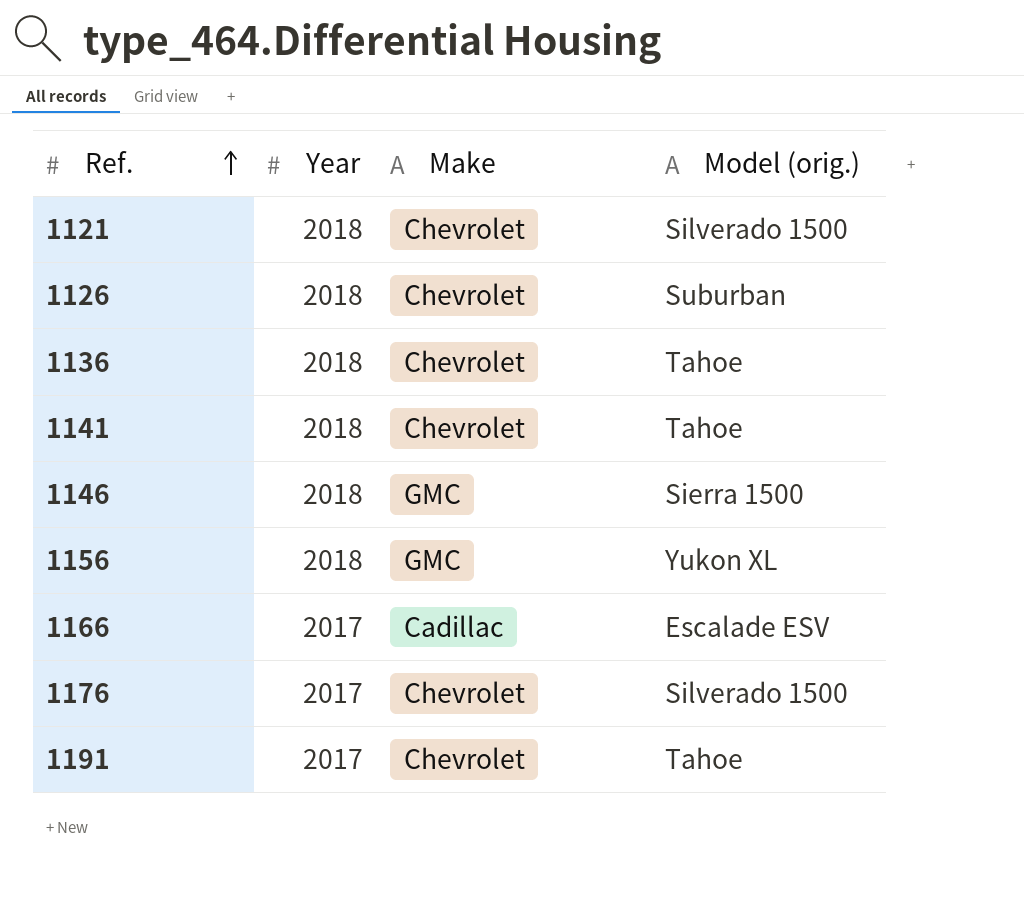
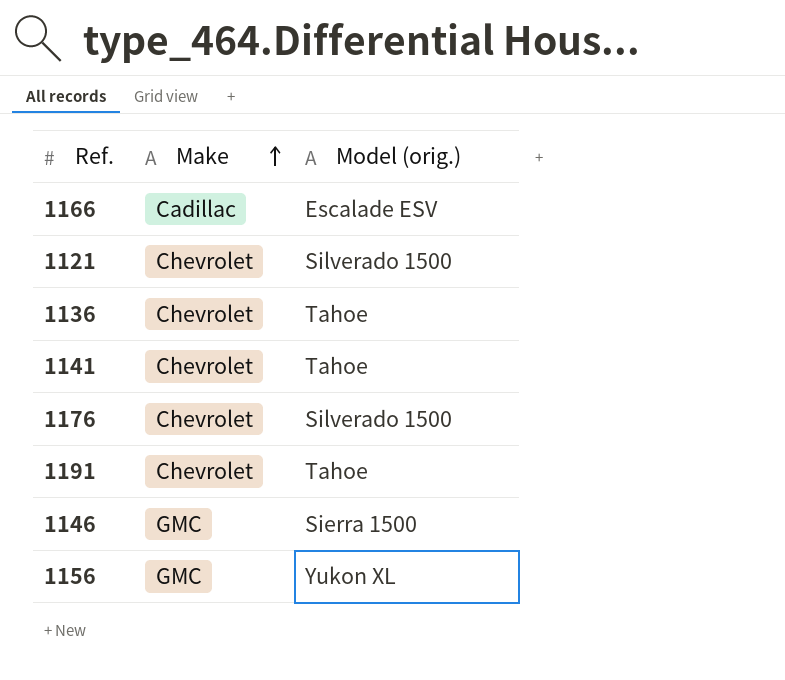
row order: Ref. ascending -> Make ascending
column Year | position: 2 -> none
row 1126: 2018 | Chevrolet | Suburban -> none

